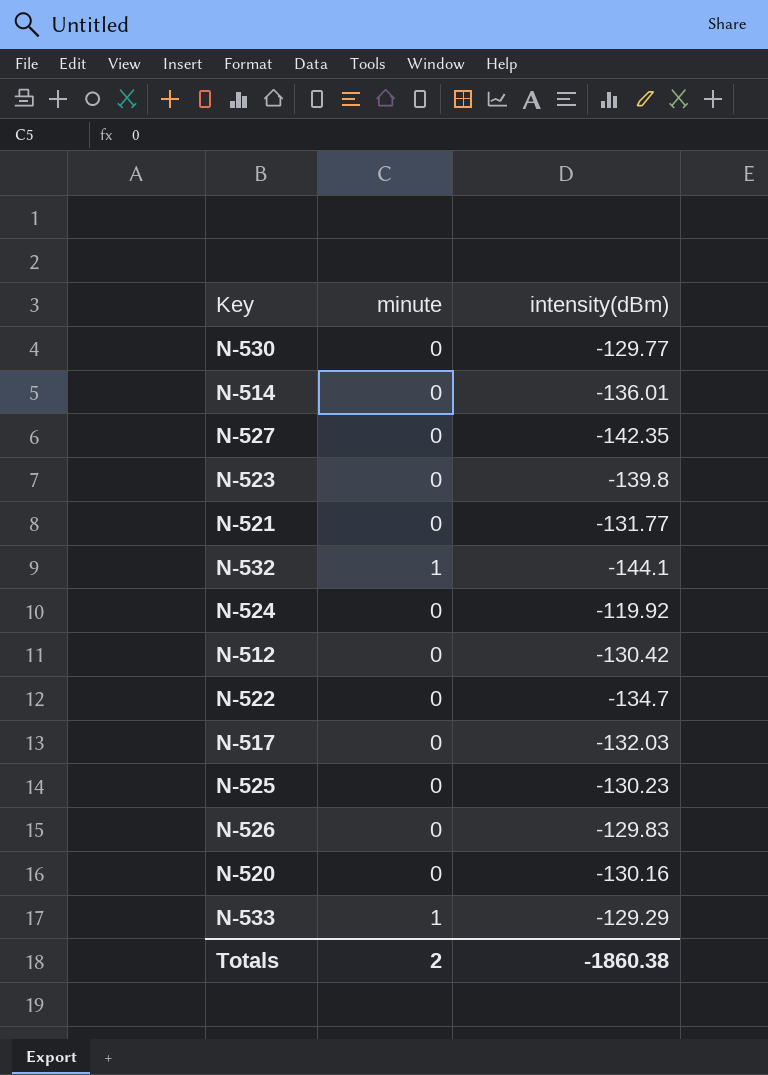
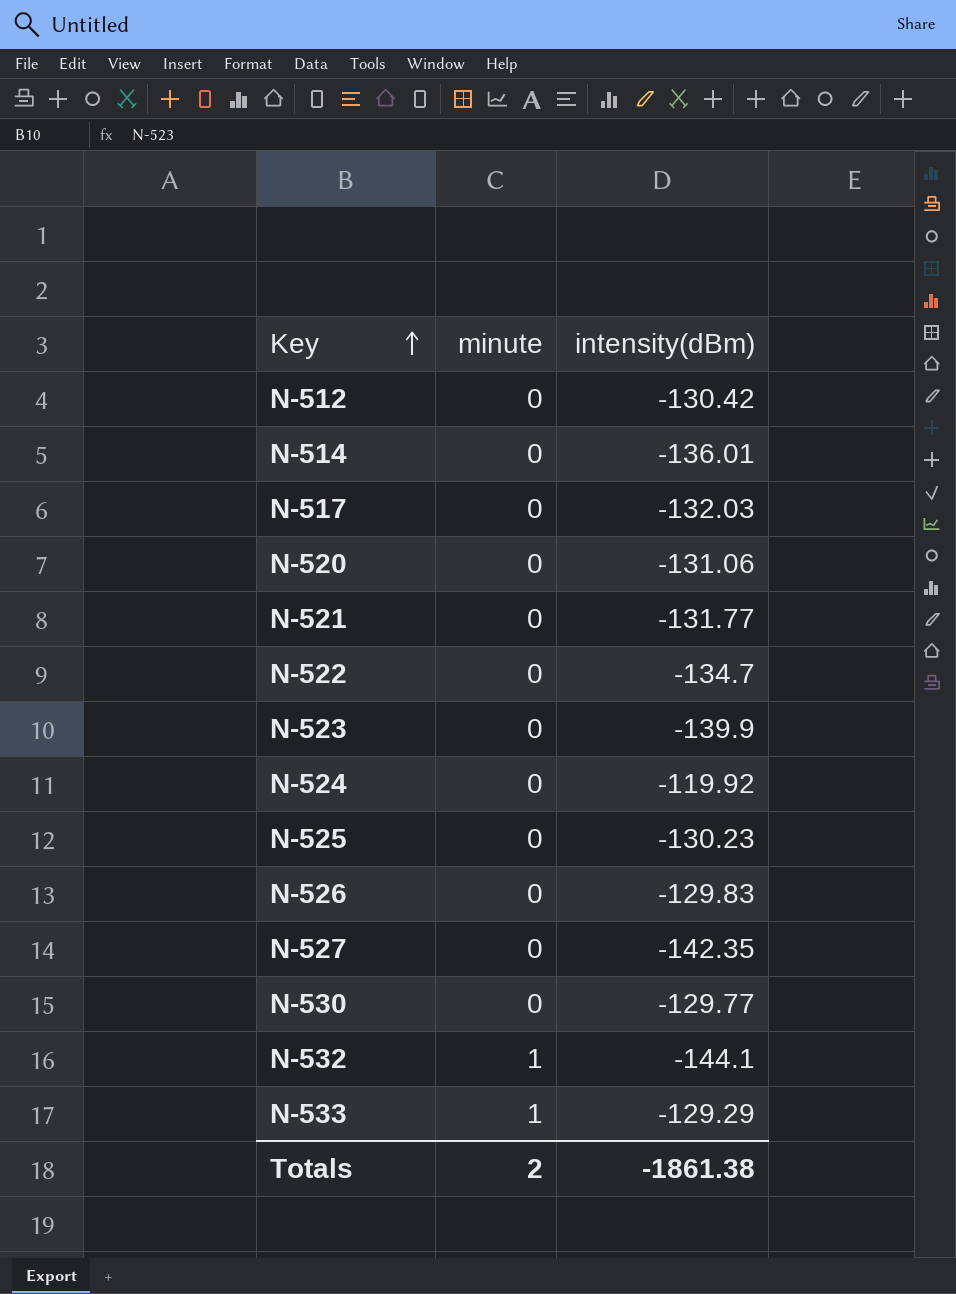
row order: none -> Key ascending
N-520 | intensity(dBm): -130.16 -> -131.06
N-523 | intensity(dBm): -139.8 -> -139.9
Totals | intensity(dBm): -1860.38 -> -1861.38

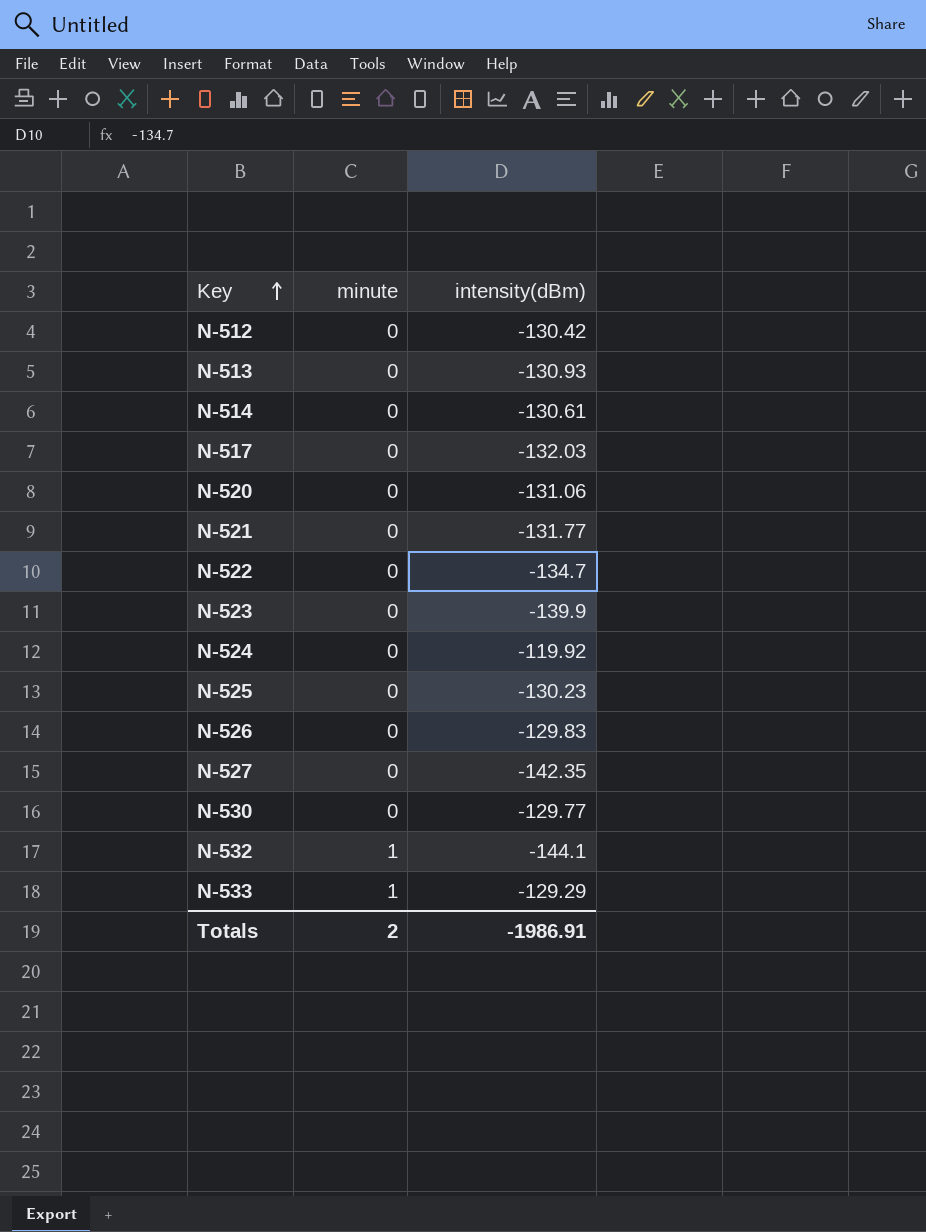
row N-513: none -> 0 | -130.93
N-514 | intensity(dBm): -136.01 -> -130.61
Totals | intensity(dBm): -1861.38 -> -1986.91

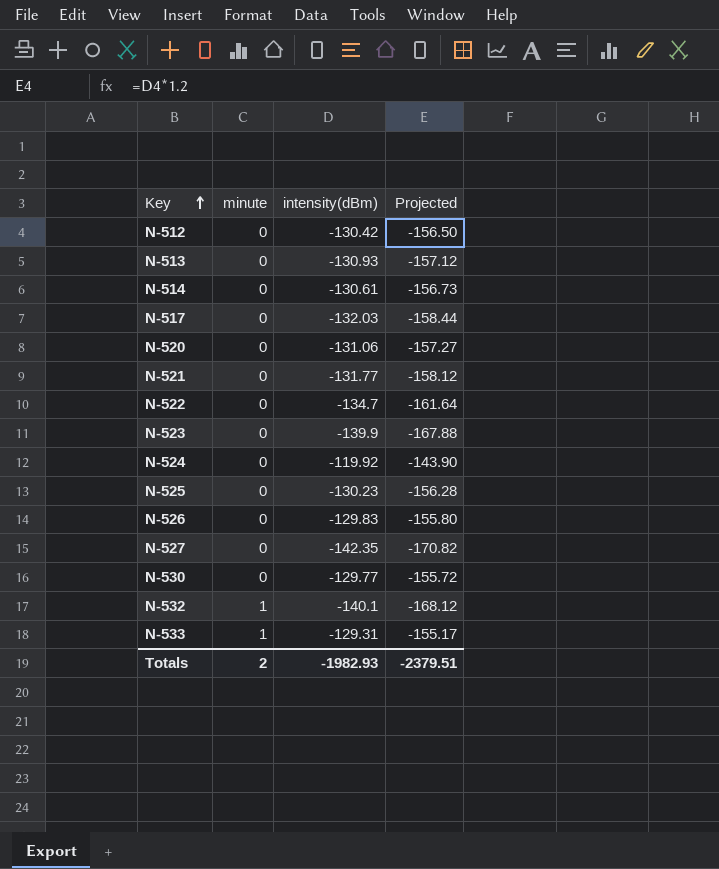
column Projected | formula: none -> [intensity(dBm)] * 1.2
N-532 | intensity(dBm): -144.1 -> -140.1
N-533 | intensity(dBm): -129.29 -> -129.31
Totals | intensity(dBm): -1986.91 -> -1982.93

